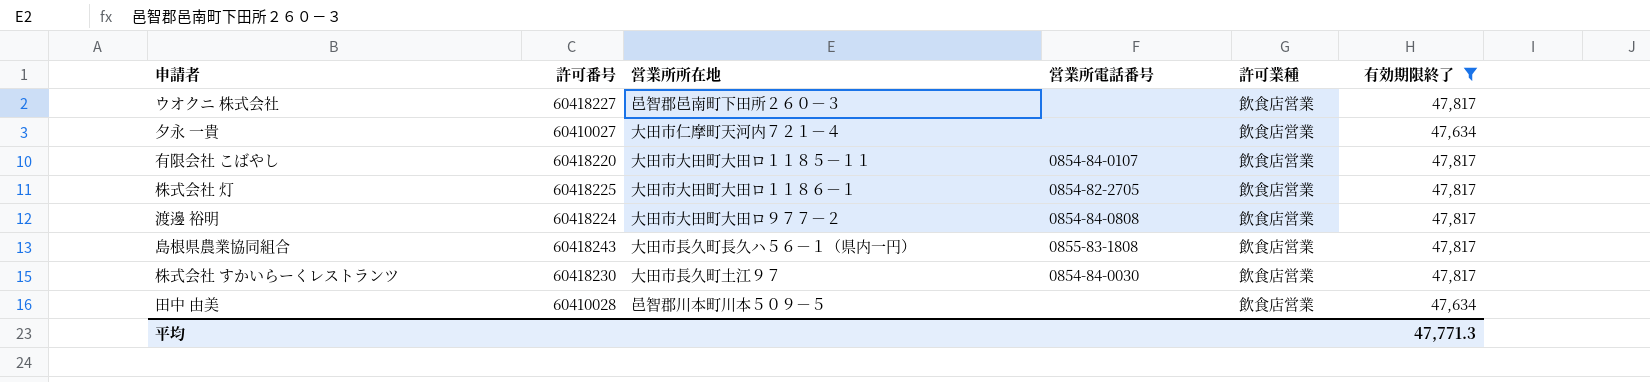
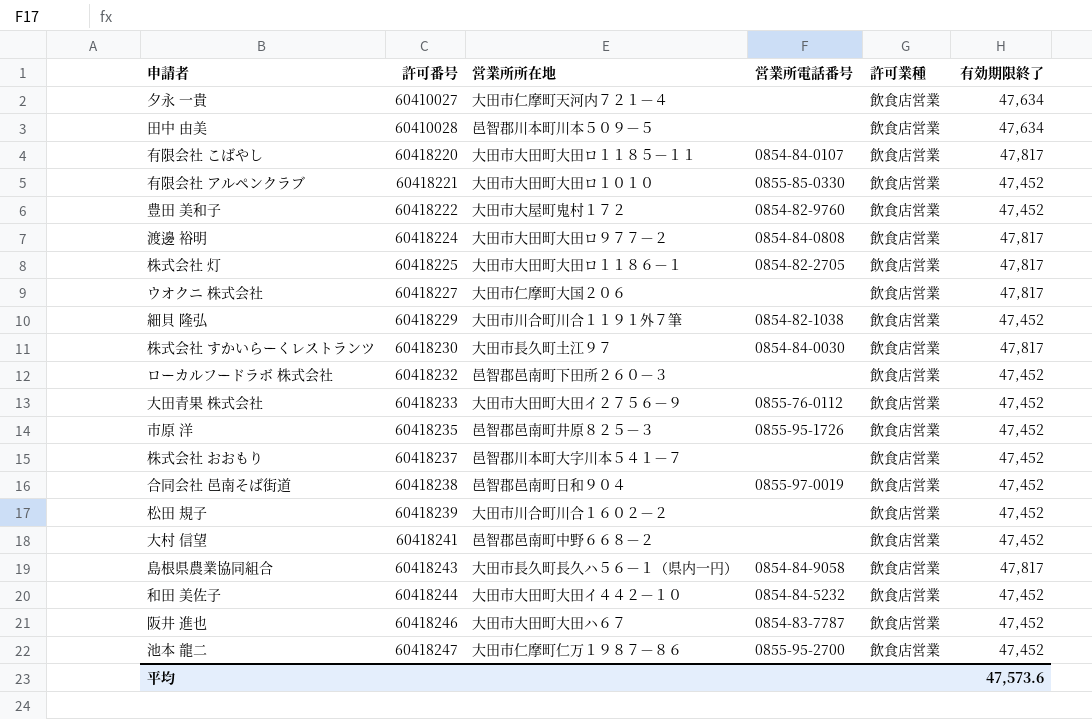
filter: 有効期限終了 != 47,452 -> none
row order: none -> 許可番号 ascending
ウオクニ 株式会社 | 営業所所在地: 邑智郡邑南町下田所２６０－３ -> 大田市仁摩町大国２０６
島根県農業協同組合 | 営業所電話番号: 0855-83-1808 -> 0854-84-9058
平均 | 有効期限終了: 47,771.3 -> 47,573.6

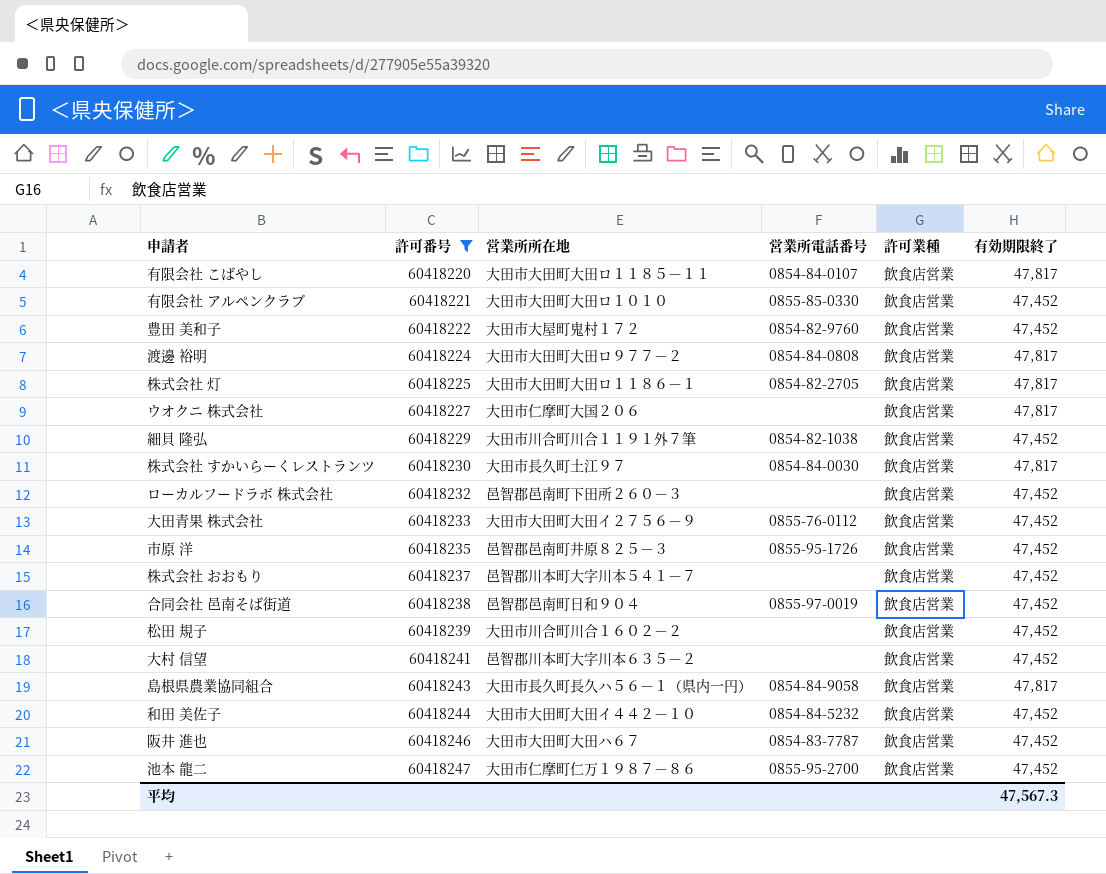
filter: none -> 許可番号 >= 60418220
大村 信望 | 営業所所在地: 邑智郡邑南町中野６６８－２ -> 邑智郡川本町大字川本６３５－２
平均 | 有効期限終了: 47,573.6 -> 47,567.3

